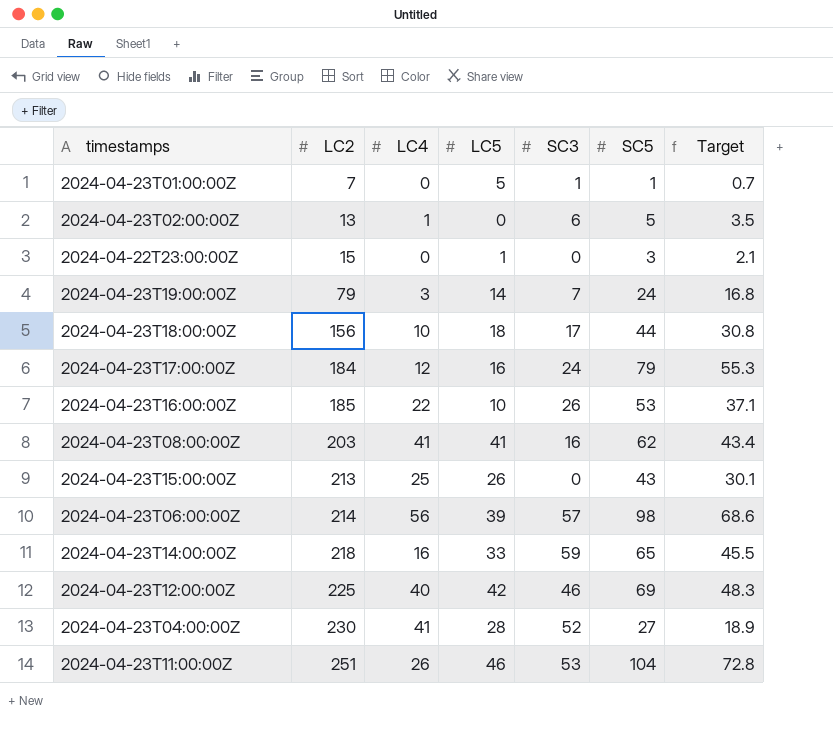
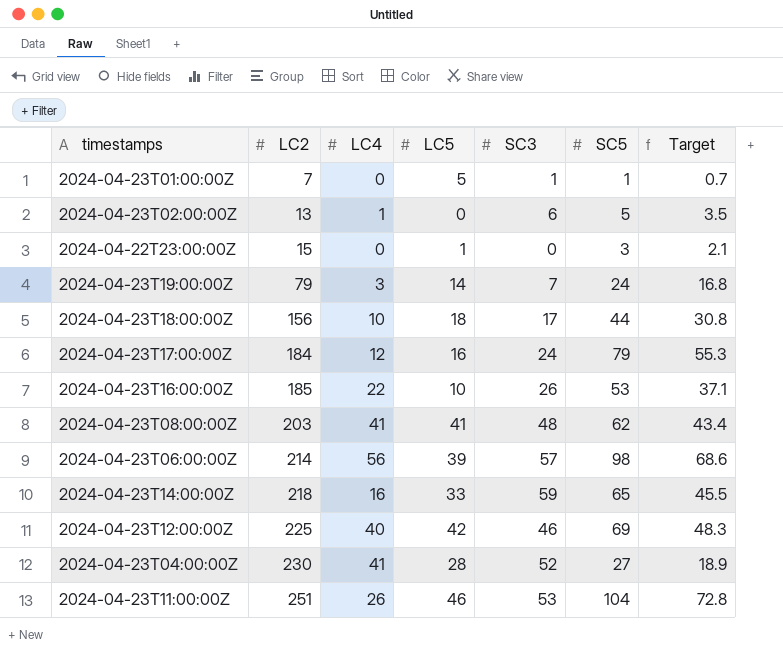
row 2024-04-23T15:00:00Z: 213 | 25 | 26 | 0 | 43 | 30.1 -> none
2024-04-23T08:00:00Z | SC3: 16 -> 48

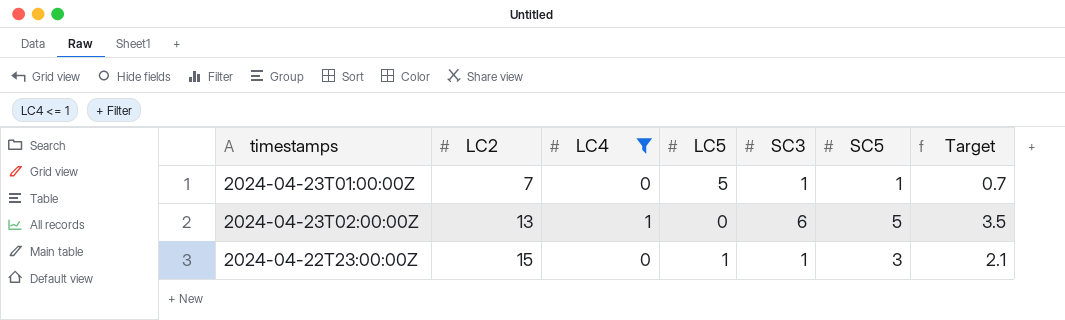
filter: none -> LC4 <= 1
2024-04-22T23:00:00Z | SC3: 0 -> 1

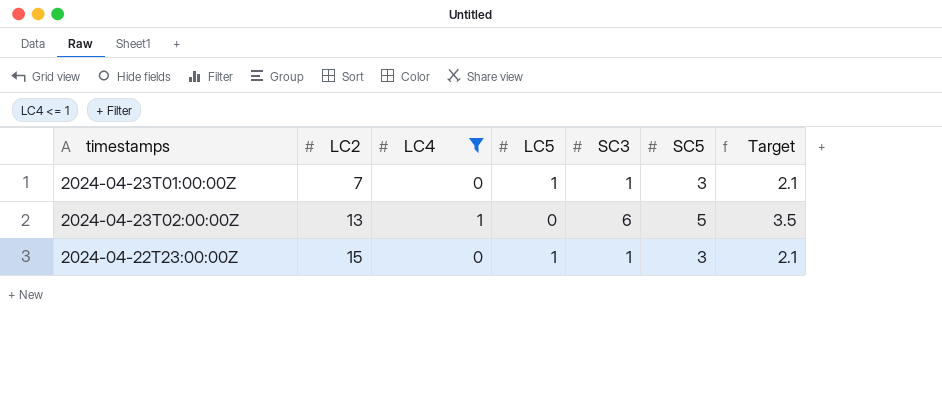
2024-04-23T01:00:00Z | LC5: 5 -> 1
2024-04-23T01:00:00Z | SC5: 1 -> 3
2024-04-23T01:00:00Z | Target: 0.7 -> 2.1

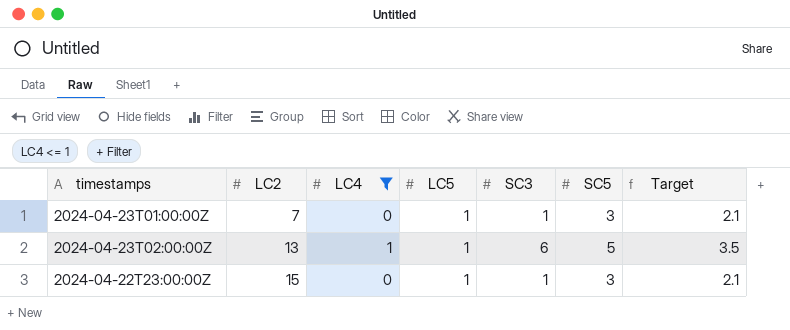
2024-04-23T02:00:00Z | LC5: 0 -> 1

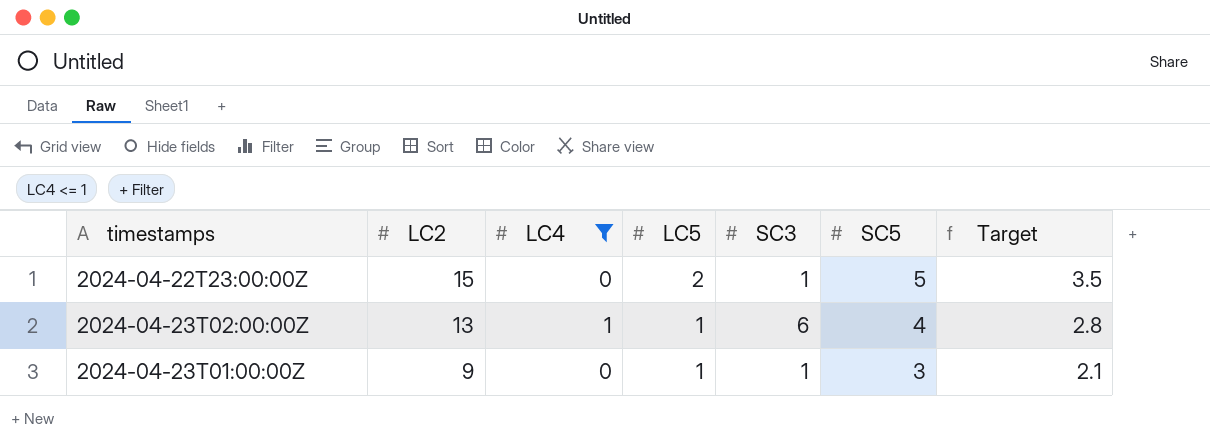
row order: LC2 ascending -> LC2 descending
2024-04-22T23:00:00Z | LC5: 1 -> 2
2024-04-22T23:00:00Z | SC5: 3 -> 5
2024-04-22T23:00:00Z | Target: 2.1 -> 3.5
2024-04-23T02:00:00Z | SC5: 5 -> 4
2024-04-23T02:00:00Z | Target: 3.5 -> 2.8
2024-04-23T01:00:00Z | LC2: 7 -> 9

